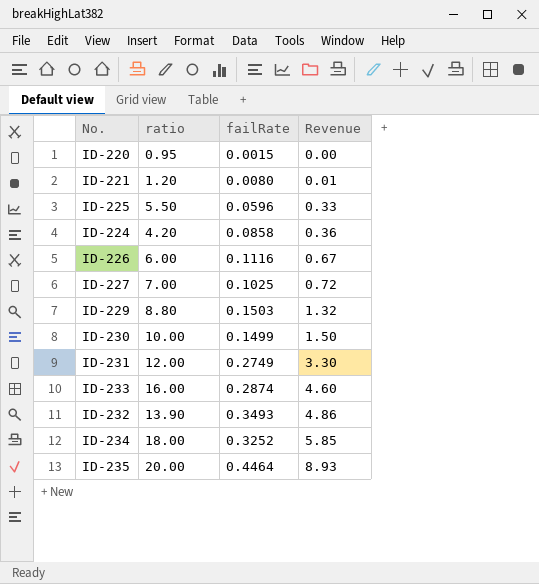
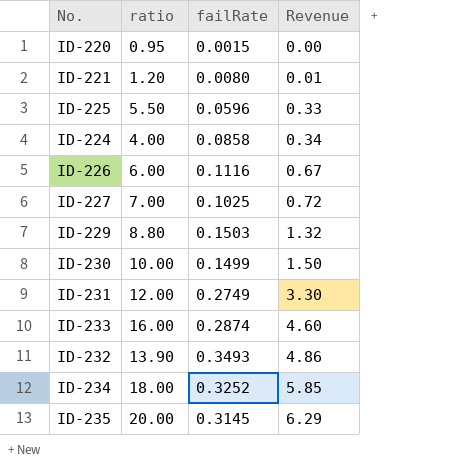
ID-224 | ratio: 4.20 -> 4.00
ID-224 | Revenue: 0.36 -> 0.34
ID-235 | failRate: 0.4464 -> 0.3145
ID-235 | Revenue: 8.93 -> 6.29

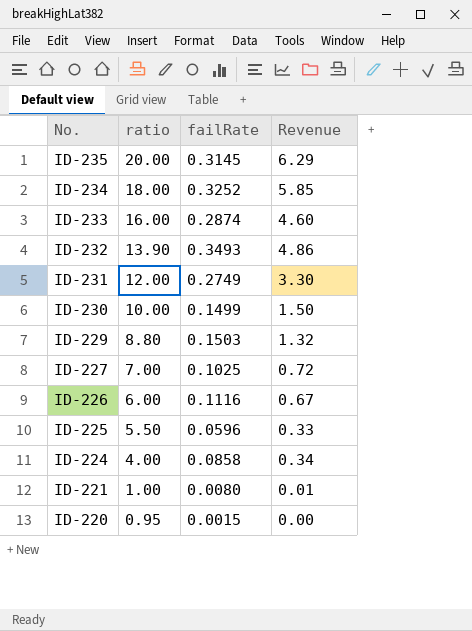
row order: Revenue ascending -> No. descending
ID-221 | ratio: 1.20 -> 1.00

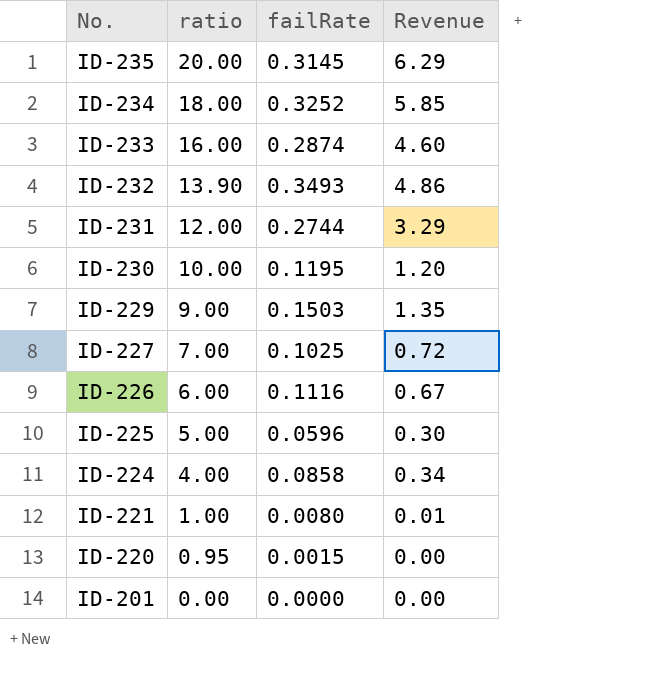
ID-231 | failRate: 0.2749 -> 0.2744
ID-231 | Revenue: 3.30 -> 3.29
ID-230 | failRate: 0.1499 -> 0.1195
ID-230 | Revenue: 1.50 -> 1.20
ID-229 | ratio: 8.80 -> 9.00
ID-229 | Revenue: 1.32 -> 1.35
ID-225 | ratio: 5.50 -> 5.00
ID-225 | Revenue: 0.33 -> 0.30
row ID-201: none -> 0.00 | 0.0000 | 0.00

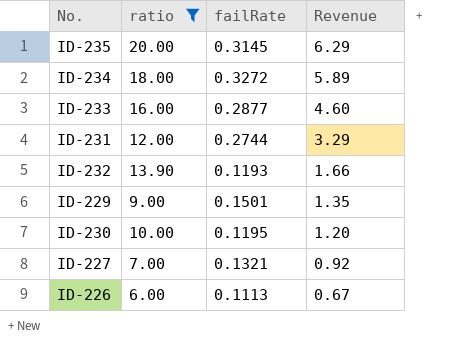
filter: none -> ratio >= 6.00
row order: No. descending -> Revenue descending
ID-234 | failRate: 0.3252 -> 0.3272
ID-234 | Revenue: 5.85 -> 5.89
ID-233 | failRate: 0.2874 -> 0.2877
ID-232 | failRate: 0.3493 -> 0.1193
ID-232 | Revenue: 4.86 -> 1.66
ID-229 | failRate: 0.1503 -> 0.1501
ID-227 | failRate: 0.1025 -> 0.1321
ID-227 | Revenue: 0.72 -> 0.92
ID-226 | failRate: 0.1116 -> 0.1113

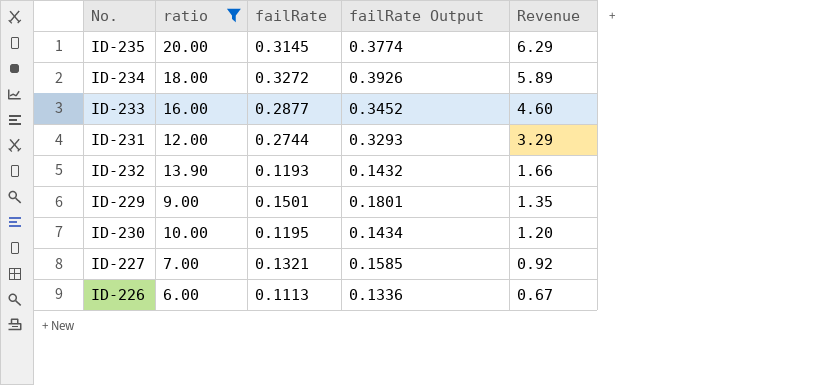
column failRate Output | formula: none -> [failRate] * 1.2

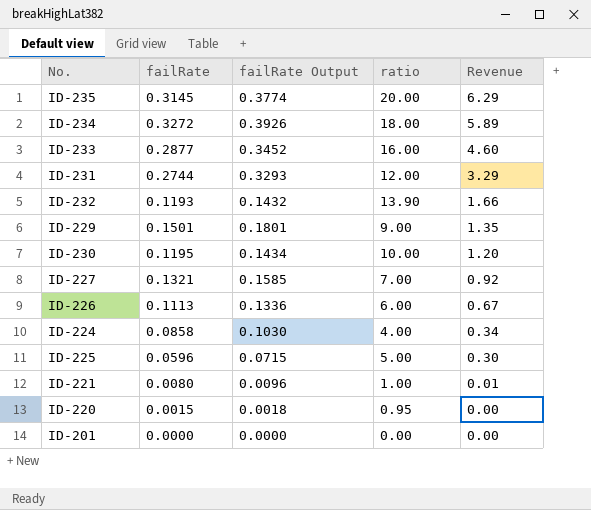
filter: ratio >= 6.00 -> none
column ratio | position: 2 -> 4

